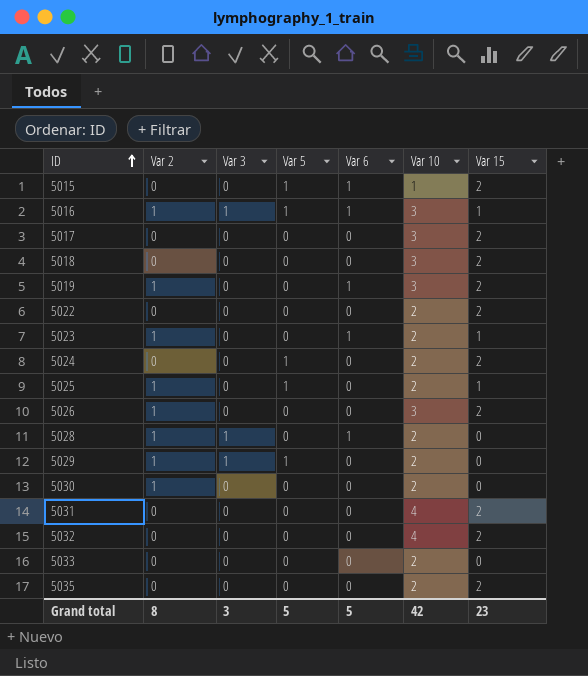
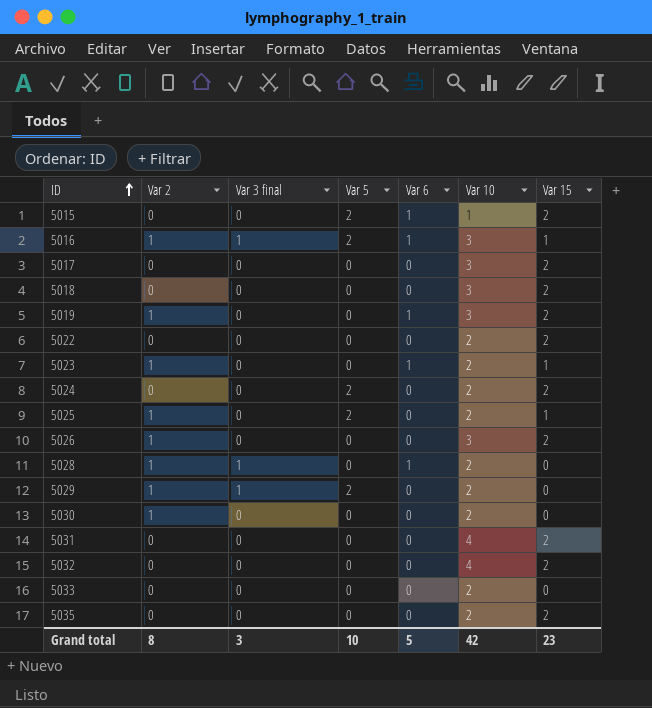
column name: Var 3 -> Var 3 final
5015 | Var 5: 1 -> 2
5016 | Var 5: 1 -> 2
5024 | Var 5: 1 -> 2
5025 | Var 5: 1 -> 2
5029 | Var 5: 1 -> 2
Grand total | Var 5: 5 -> 10

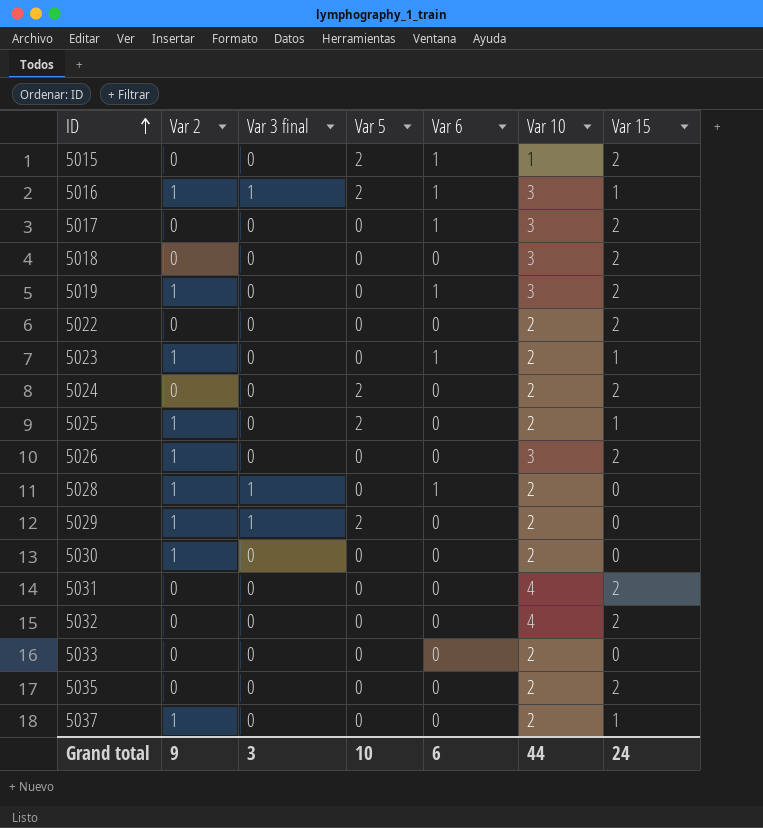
5017 | Var 6: 0 -> 1
row 5037: none -> 1 | 0 | 0 | 0 | 2 | 1
Grand total | Var 2: 8 -> 9
Grand total | Var 6: 5 -> 6
Grand total | Var 10: 42 -> 44
Grand total | Var 15: 23 -> 24

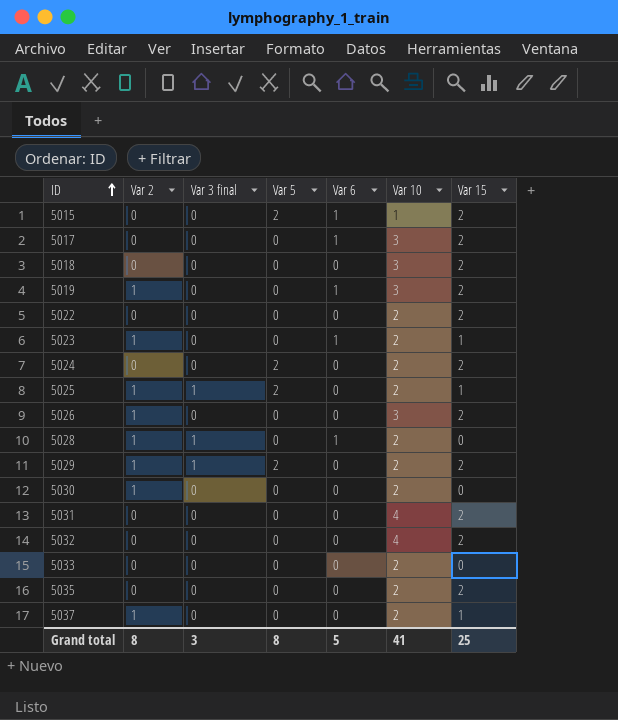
row 5016: 1 | 1 | 2 | 1 | 3 | 1 -> none
5025 | Var 3 final: 0 -> 1
5029 | Var 15: 0 -> 2
Grand total | Var 2: 9 -> 8
Grand total | Var 5: 10 -> 8
Grand total | Var 6: 6 -> 5
Grand total | Var 10: 44 -> 41
Grand total | Var 15: 24 -> 25

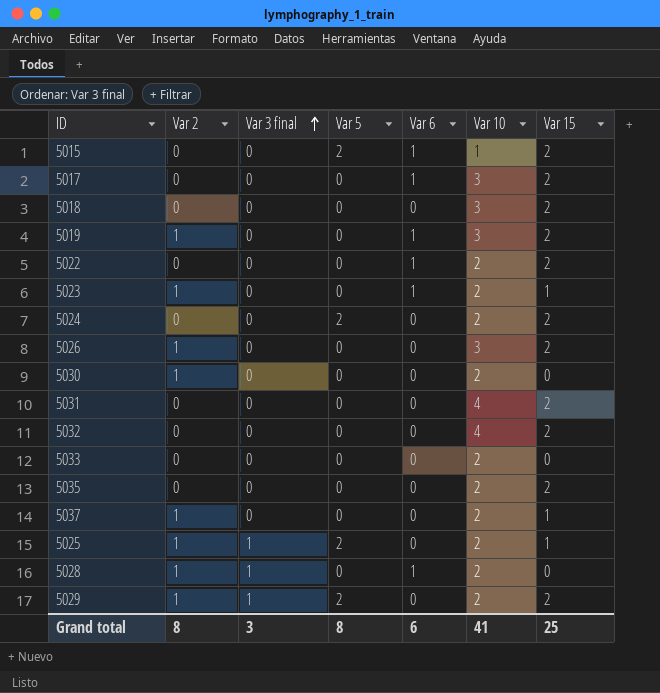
row order: ID ascending -> Var 3 final ascending
5022 | Var 6: 0 -> 1
Grand total | Var 6: 5 -> 6

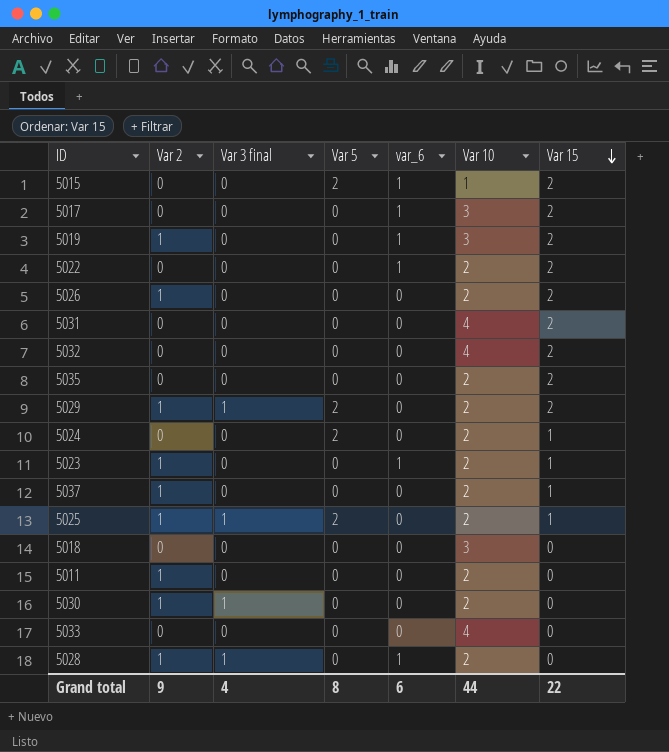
row order: Var 3 final ascending -> Var 15 descending
column name: Var 6 -> var_6
5026 | Var 10: 3 -> 2
5024 | Var 15: 2 -> 1
5018 | Var 15: 2 -> 0
row 5011: none -> 1 | 0 | 0 | 0 | 2 | 0
5030 | Var 3 final: 0 -> 1
5033 | Var 10: 2 -> 4
Grand total | Var 2: 8 -> 9
Grand total | Var 3 final: 3 -> 4
Grand total | Var 10: 41 -> 44
Grand total | Var 15: 25 -> 22

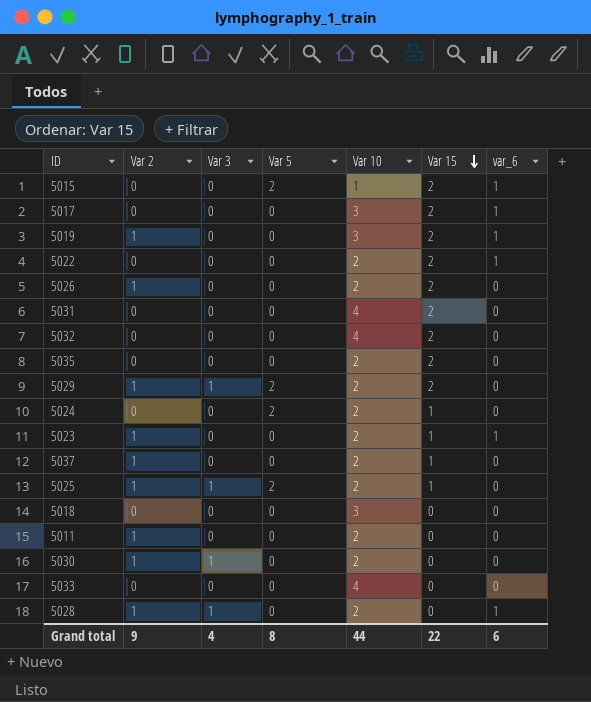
column name: Var 3 final -> Var 3
column var_6 | position: 5 -> 7

